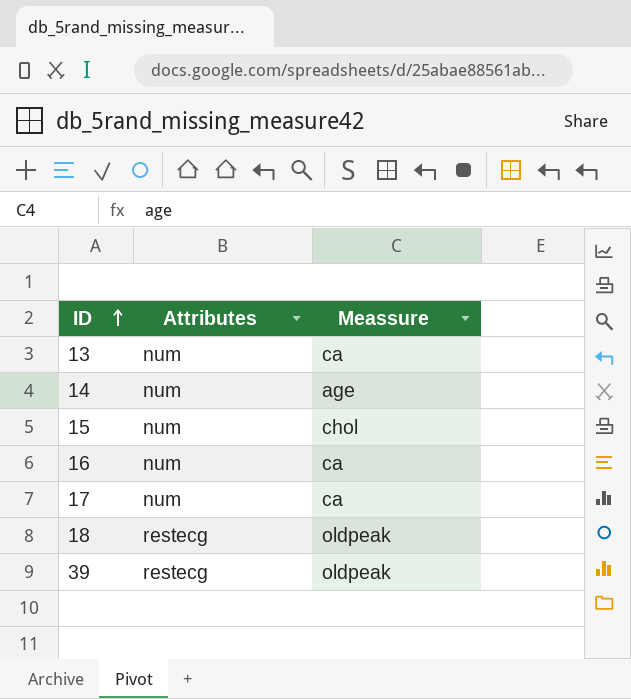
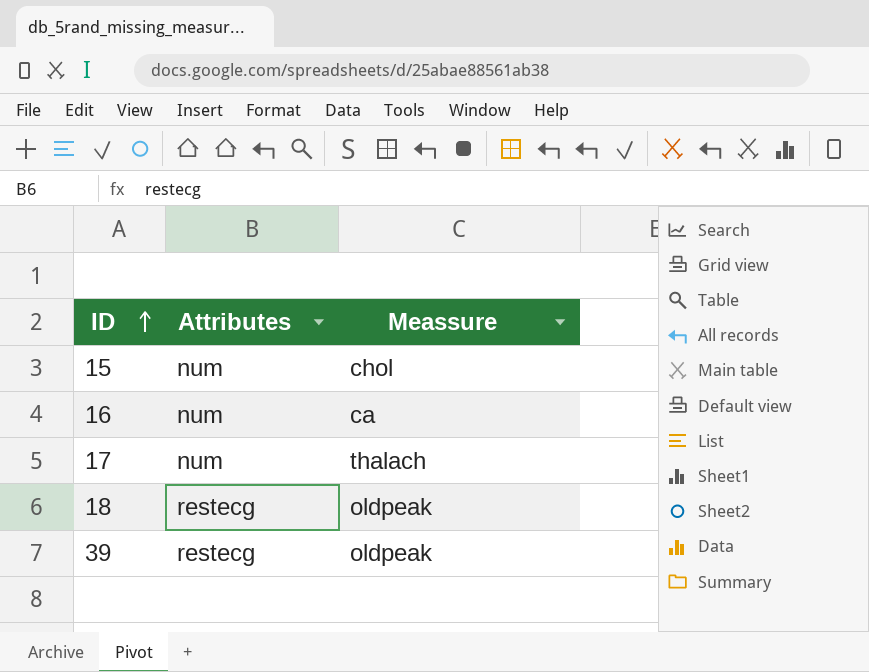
row 13: num | ca -> none
row 14: num | age -> none
17 | Meassure: ca -> thalach

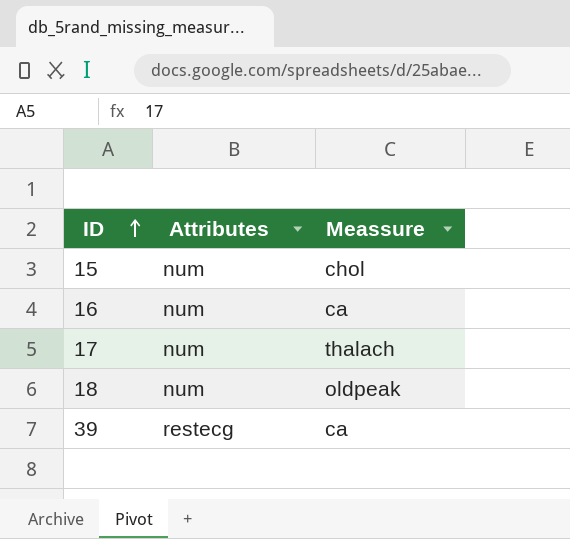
18 | Attributes: restecg -> num
39 | Meassure: oldpeak -> ca

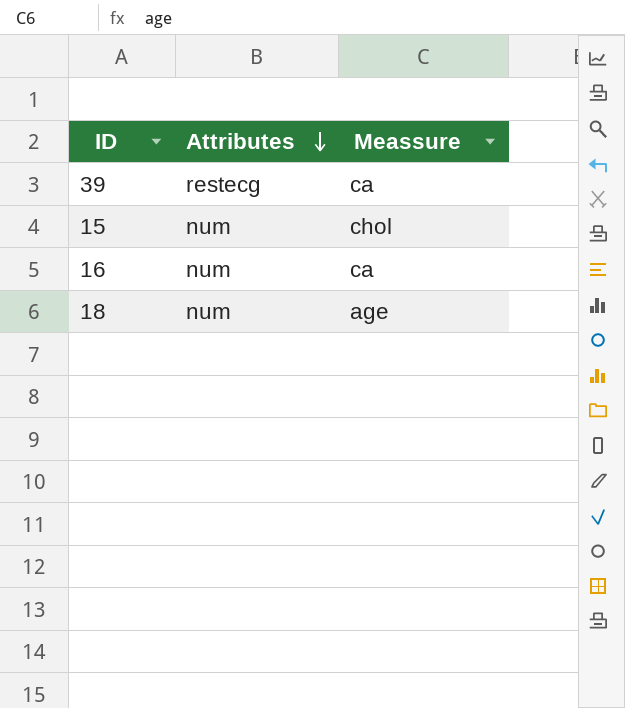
row order: ID ascending -> Attributes descending
row 17: num | thalach -> none
18 | Meassure: oldpeak -> age

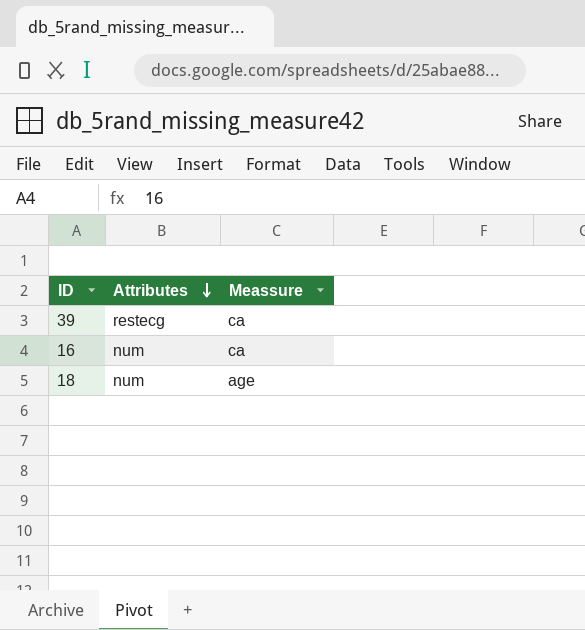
row 15: num | chol -> none

